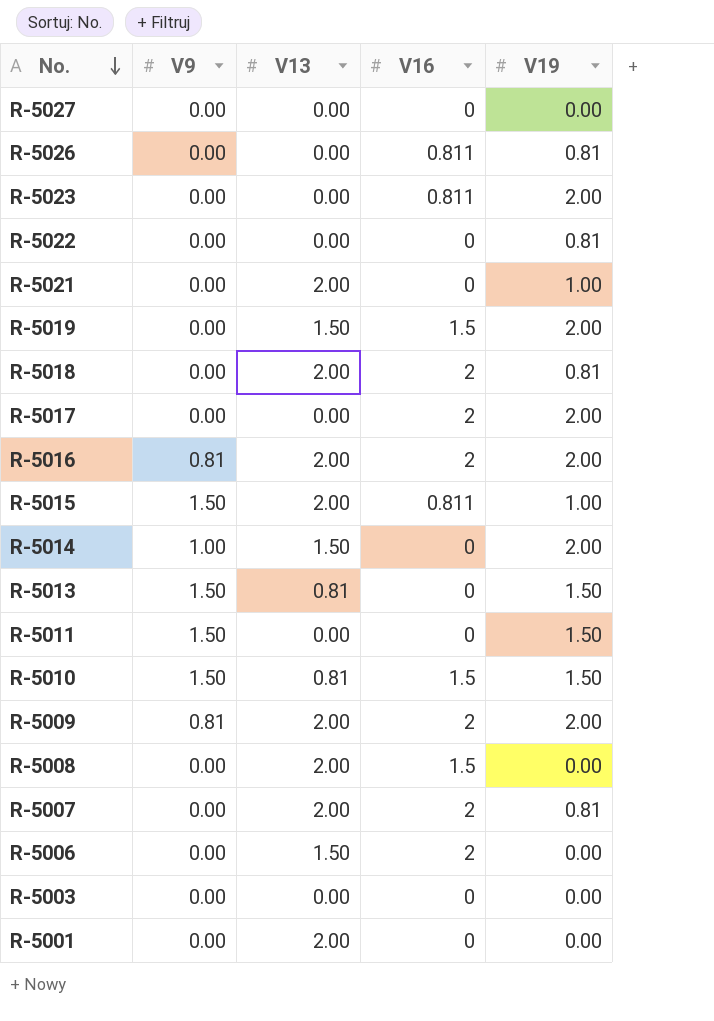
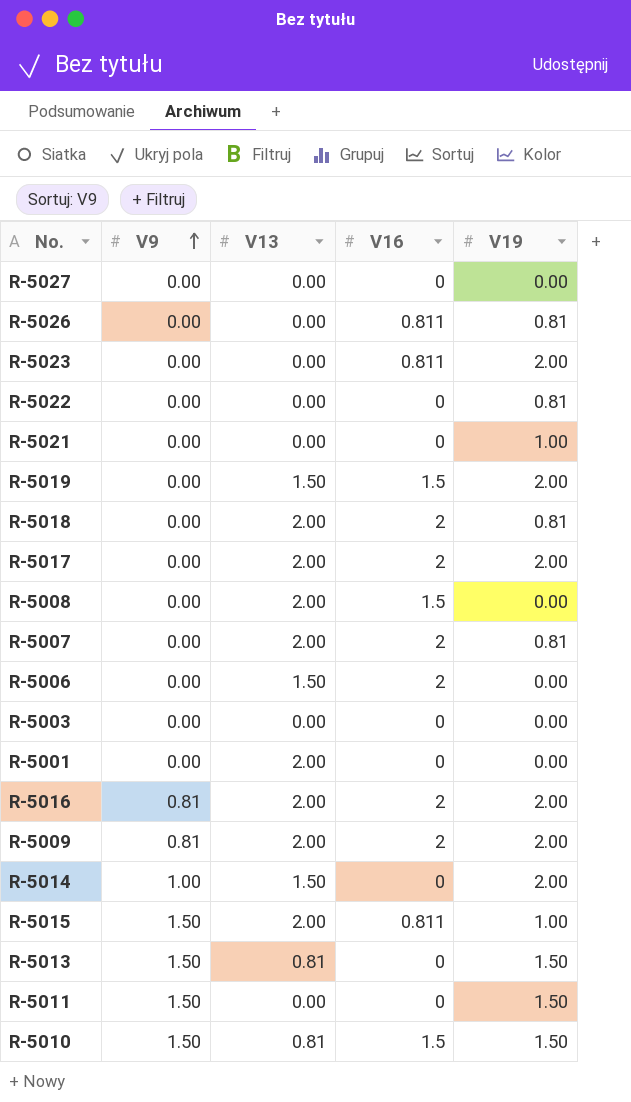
row order: No. descending -> V9 ascending
R-5021 | V13: 2.00 -> 0.00
R-5017 | V13: 0.00 -> 2.00

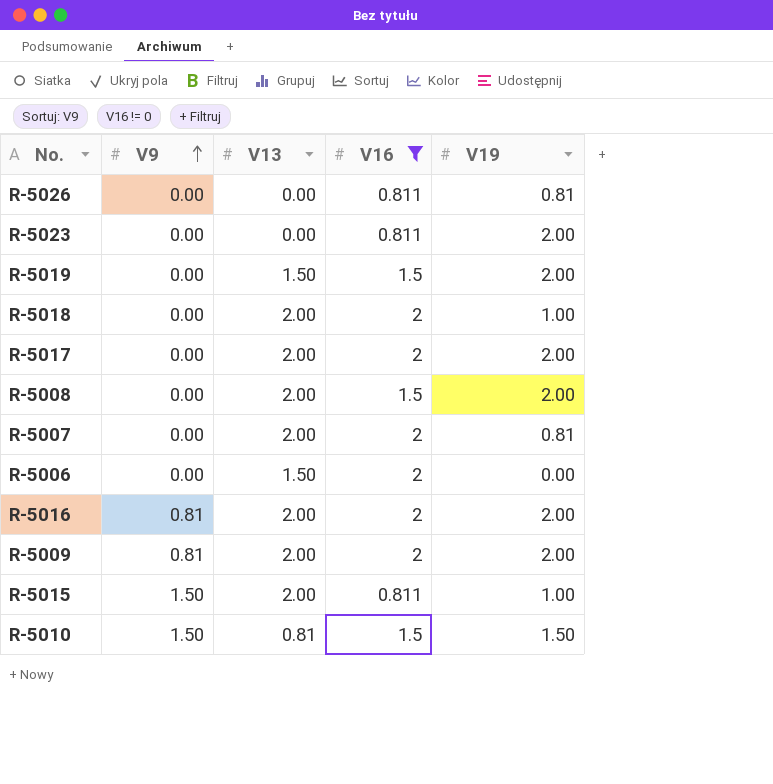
filter: none -> V16 != 0
R-5018 | V19: 0.81 -> 1.00
R-5008 | V19: 0.00 -> 2.00

